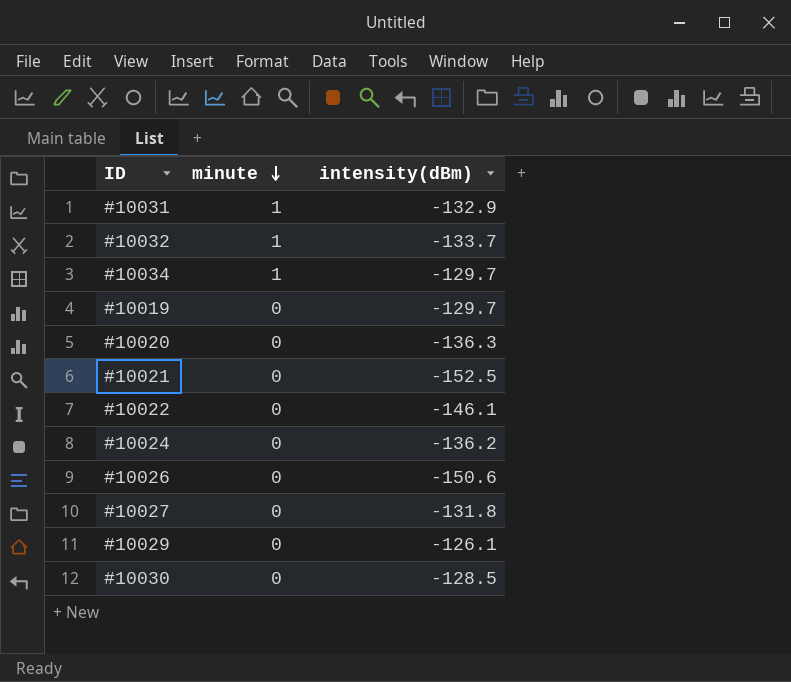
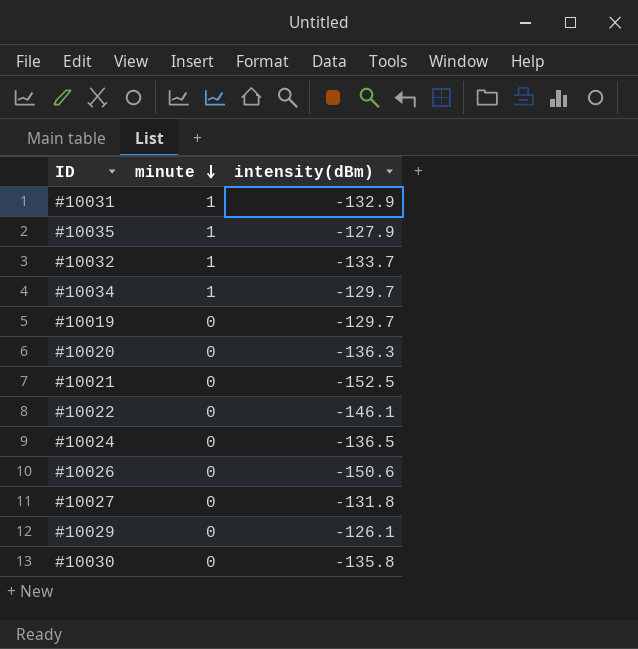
row #10035: none -> 1 | -127.9
#10024 | intensity(dBm): -136.2 -> -136.5
#10030 | intensity(dBm): -128.5 -> -135.8

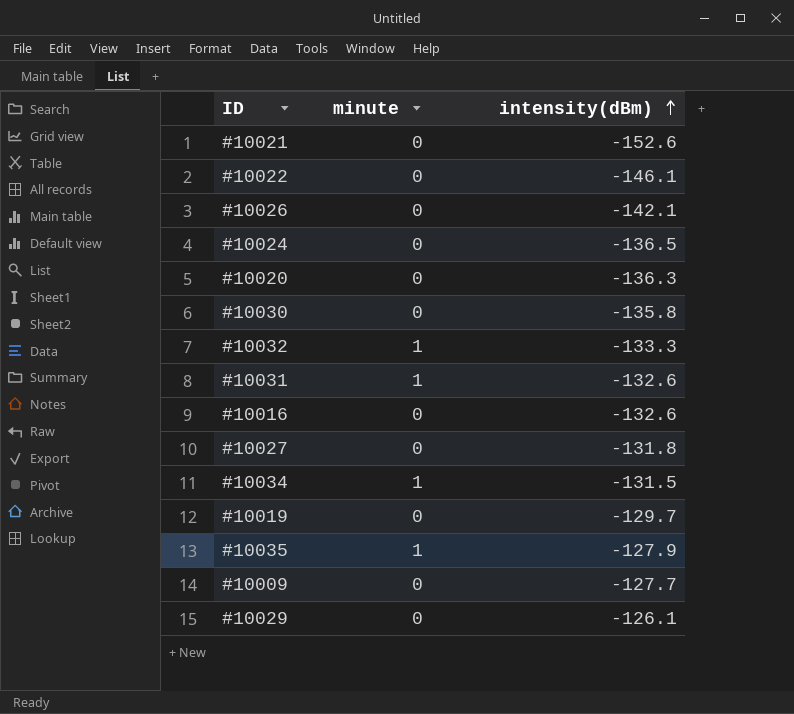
row order: minute descending -> intensity(dBm) ascending
#10021 | intensity(dBm): -152.5 -> -152.6
#10026 | intensity(dBm): -150.6 -> -142.1
#10032 | intensity(dBm): -133.7 -> -133.3
#10031 | intensity(dBm): -132.9 -> -132.6
row #10016: none -> 0 | -132.6
#10034 | intensity(dBm): -129.7 -> -131.5
row #10009: none -> 0 | -127.7

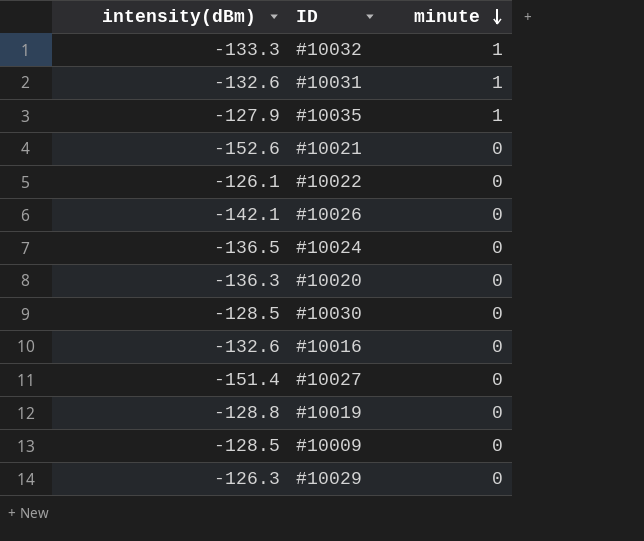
row order: intensity(dBm) ascending -> minute descending
column intensity(dBm) | position: 3 -> 1
row #10034: 1 | -131.5 -> none
#10022 | intensity(dBm): -146.1 -> -126.1
#10030 | intensity(dBm): -135.8 -> -128.5
#10027 | intensity(dBm): -131.8 -> -151.4
#10019 | intensity(dBm): -129.7 -> -128.8
#10009 | intensity(dBm): -127.7 -> -128.5
#10029 | intensity(dBm): -126.1 -> -126.3

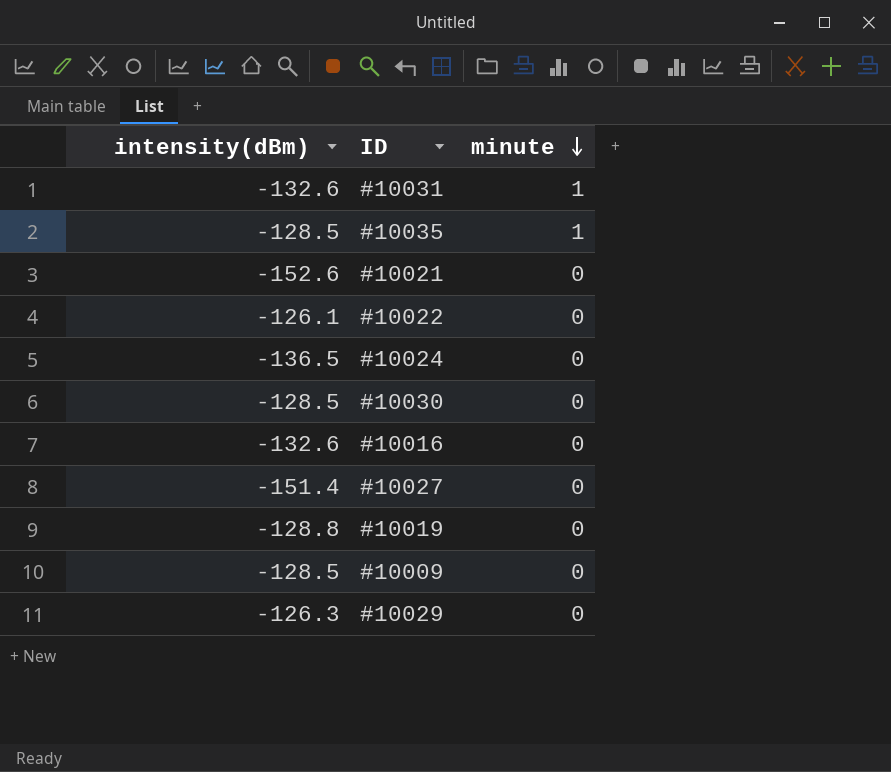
row #10032: -133.3 | 1 -> none
row #10026: -142.1 | 0 -> none
row #10020: -136.3 | 0 -> none
#10035 | intensity(dBm): -127.9 -> -128.5

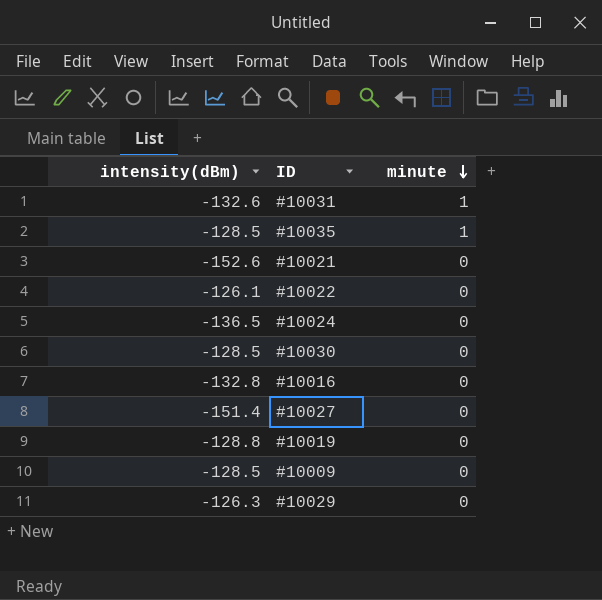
#10016 | intensity(dBm): -132.6 -> -132.8

